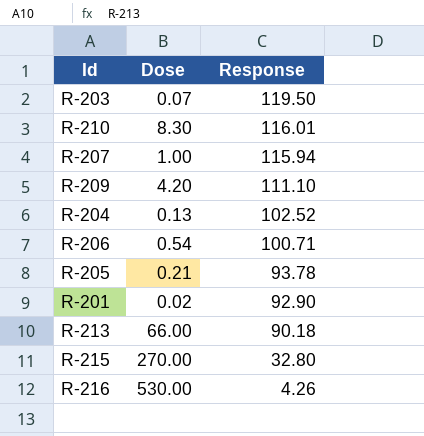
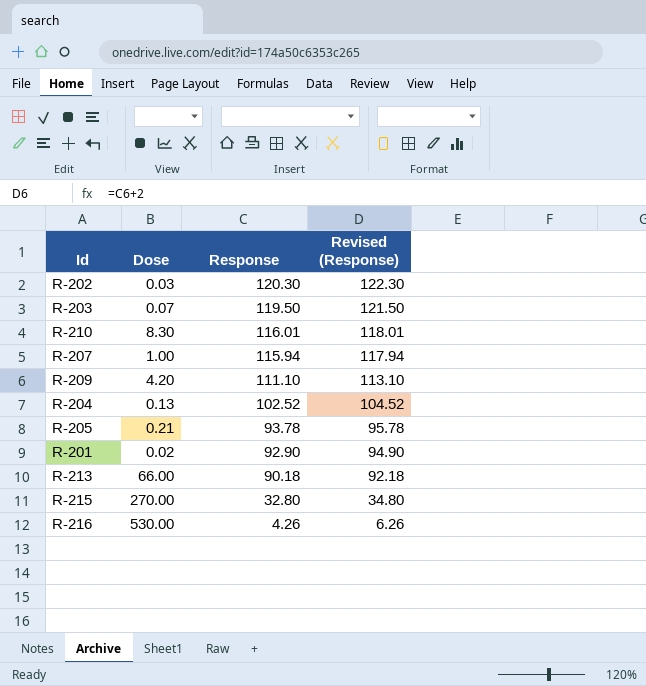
column Revised (Response) | formula: none -> [Response] + 2
row R-206: 0.54 | 100.71 -> none
row R-202: none -> 0.03 | 120.30 | 122.30

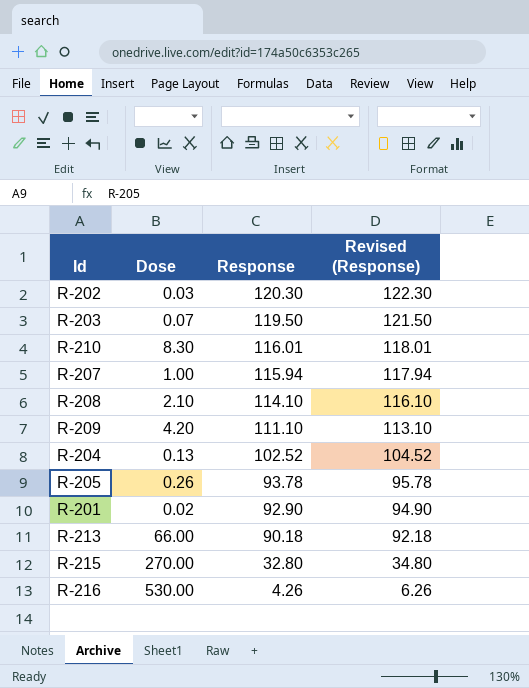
row R-208: none -> 2.10 | 114.10 | 116.10
R-205 | Dose: 0.21 -> 0.26

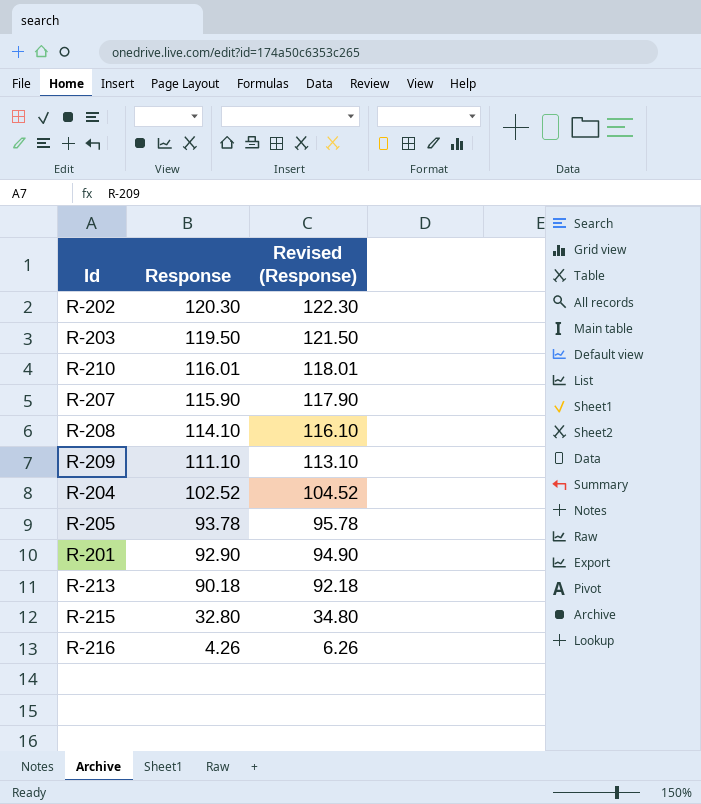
column Dose | position: 2 -> none
R-207 | Response: 115.94 -> 115.90
R-207 | Revised (Response): 117.94 -> 117.90

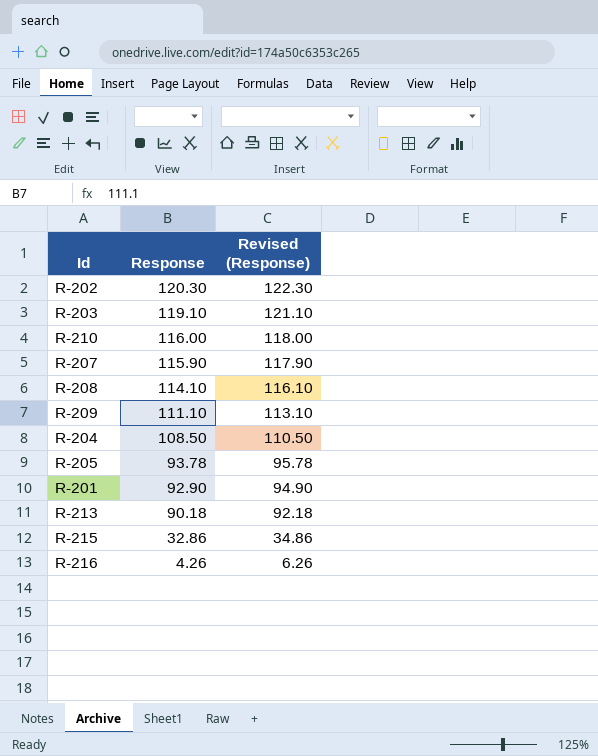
R-203 | Response: 119.50 -> 119.10
R-203 | Revised (Response): 121.50 -> 121.10
R-210 | Response: 116.01 -> 116.00
R-210 | Revised (Response): 118.01 -> 118.00
R-204 | Response: 102.52 -> 108.50
R-204 | Revised (Response): 104.52 -> 110.50
R-215 | Response: 32.80 -> 32.86
R-215 | Revised (Response): 34.80 -> 34.86

